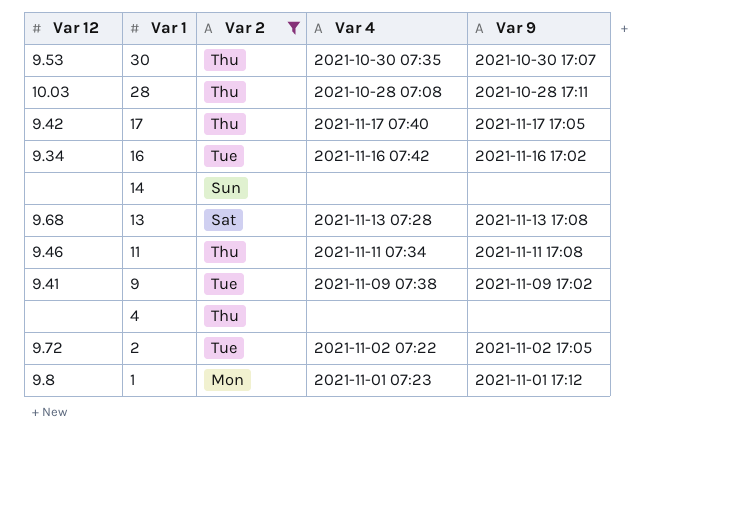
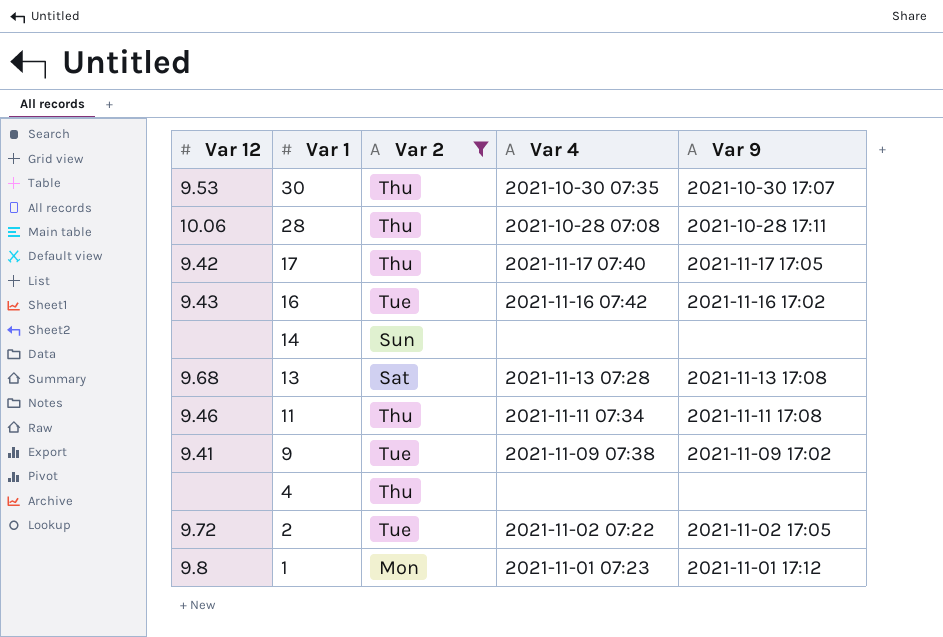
28 | Var 12: 10.03 -> 10.06
16 | Var 12: 9.34 -> 9.43

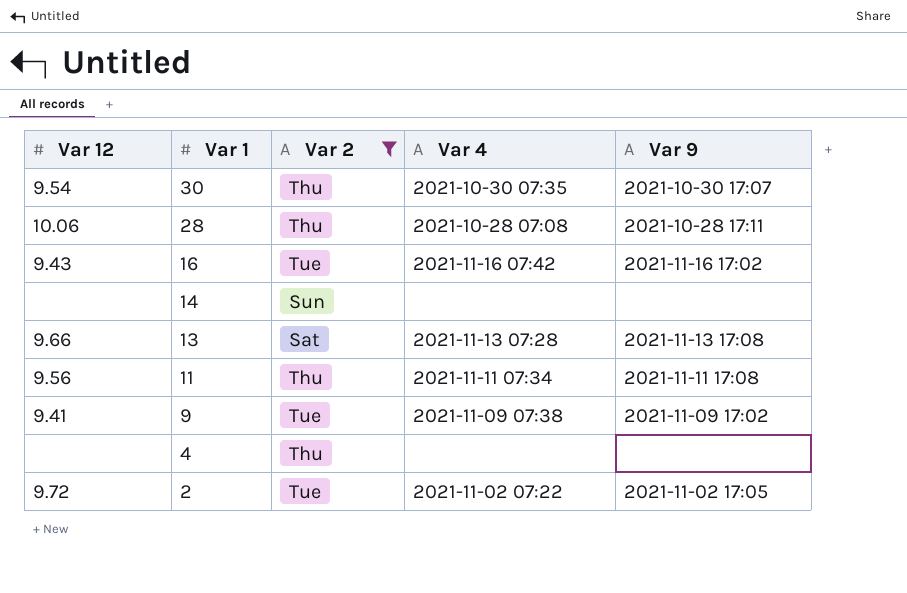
row 17: 9.42 | Thu | 2021-11-17 07:40 | 2021-11-17 17:05 -> none
row 1: 9.8 | Mon | 2021-11-01 07:23 | 2021-11-01 17:12 -> none
30 | Var 12: 9.53 -> 9.54
13 | Var 12: 9.68 -> 9.66
11 | Var 12: 9.46 -> 9.56

